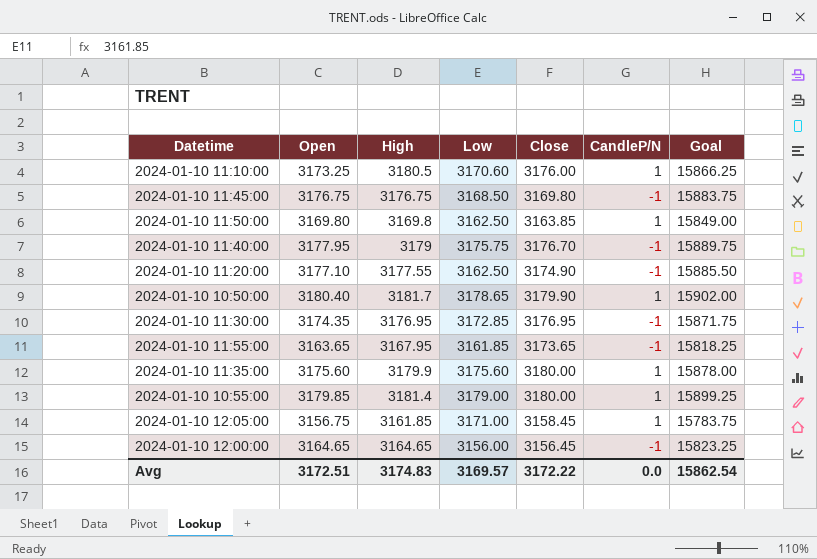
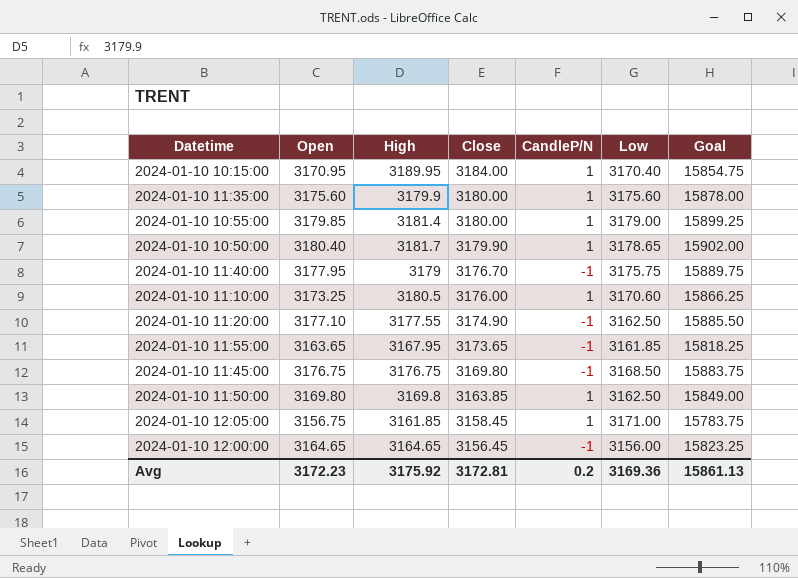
row order: none -> Close descending
column Low | position: 4 -> 6
row 2024-01-10 11:30:00: 3174.35 | 3176.95 | 3172.85 | 3176.95 | -1 | 15871.75 -> none
row 2024-01-10 10:15:00: none -> 3170.95 | 3189.95 | 3184.00 | 1 | 3170.40 | 15854.75
Avg | Open: 3172.51 -> 3172.23
Avg | High: 3174.83 -> 3175.92
Avg | Close: 3172.22 -> 3172.81
Avg | CandleP/N: 0.0 -> 0.2
Avg | Low: 3169.57 -> 3169.36
Avg | Goal: 15862.54 -> 15861.13

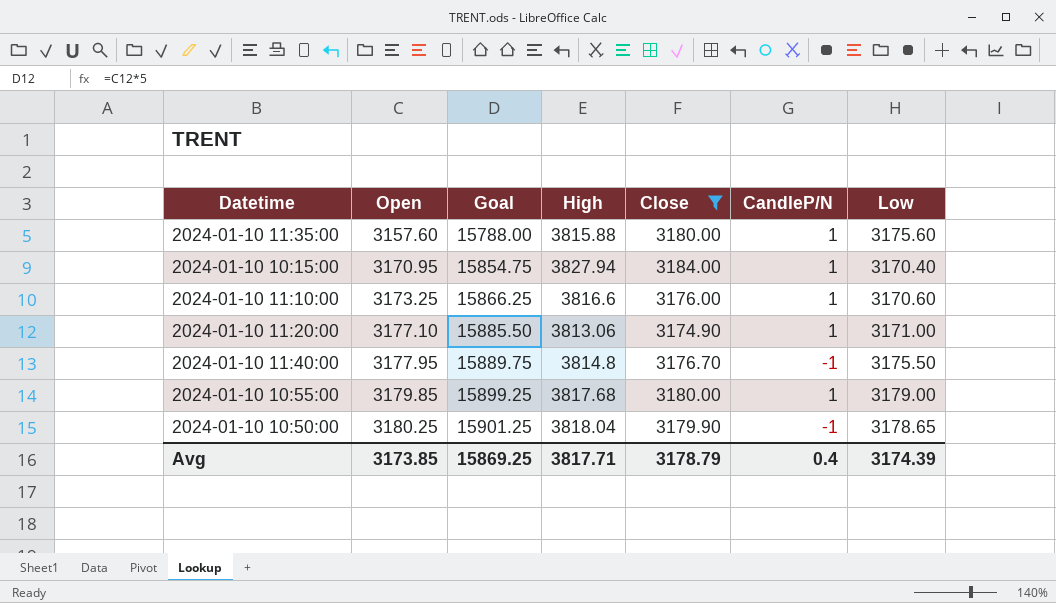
filter: none -> Close >= 3174.90
row order: Close descending -> Open ascending
column Goal | position: 7 -> 3
2024-01-10 11:35:00 | Open: 3175.60 -> 3157.60
2024-01-10 11:35:00 | Goal: 15878.00 -> 15788.00
2024-01-10 11:35:00 | High: 3179.9 -> 3815.88
2024-01-10 10:15:00 | High: 3189.95 -> 3827.94
2024-01-10 11:10:00 | High: 3180.5 -> 3816.6
2024-01-10 11:20:00 | High: 3177.55 -> 3813.06
2024-01-10 11:20:00 | CandleP/N: -1 -> 1
2024-01-10 11:20:00 | Low: 3162.50 -> 3171.00
2024-01-10 11:40:00 | High: 3179 -> 3814.8
2024-01-10 11:40:00 | Low: 3175.75 -> 3175.50
2024-01-10 10:55:00 | High: 3181.4 -> 3817.68
2024-01-10 10:50:00 | Open: 3180.40 -> 3180.25
2024-01-10 10:50:00 | Goal: 15902.00 -> 15901.25
2024-01-10 10:50:00 | High: 3181.7 -> 3818.04
2024-01-10 10:50:00 | CandleP/N: 1 -> -1
Avg | Open: 3172.23 -> 3173.85
Avg | Goal: 15861.13 -> 15869.25
Avg | High: 3175.92 -> 3817.71
Avg | Close: 3172.81 -> 3178.79
Avg | CandleP/N: 0.2 -> 0.4
Avg | Low: 3169.36 -> 3174.39

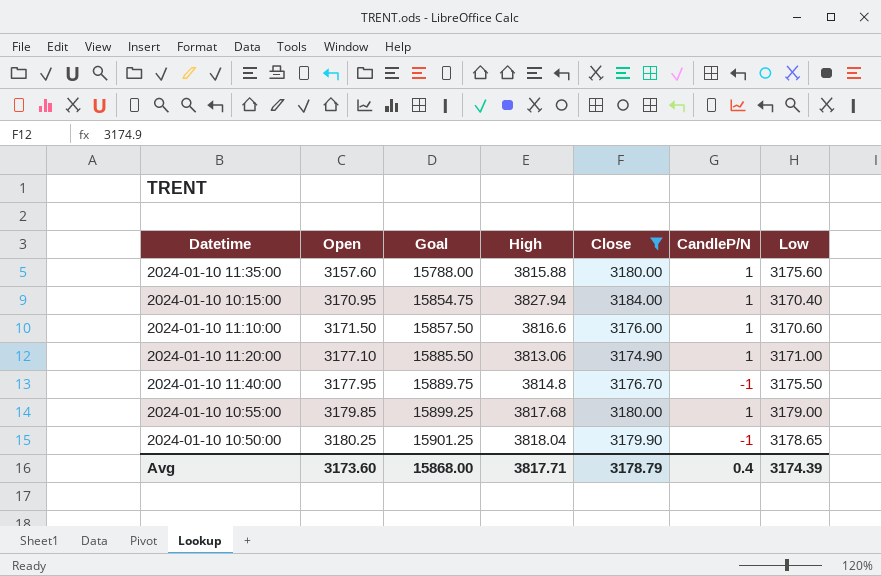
2024-01-10 11:10:00 | Open: 3173.25 -> 3171.50
2024-01-10 11:10:00 | Goal: 15866.25 -> 15857.50
Avg | Open: 3173.85 -> 3173.60
Avg | Goal: 15869.25 -> 15868.00

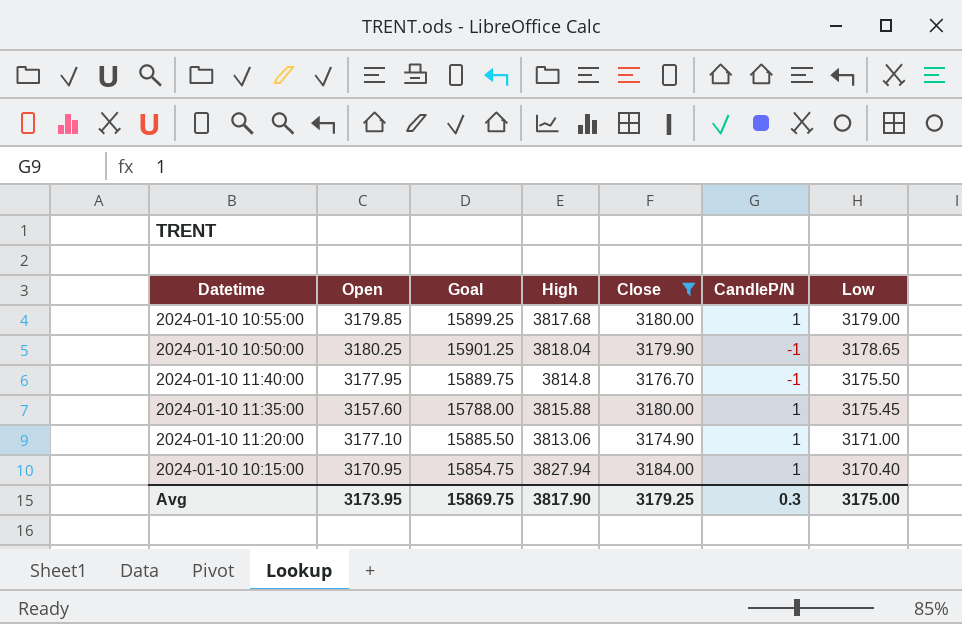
row order: Open ascending -> Low descending
row 2024-01-10 11:10:00: 3171.50 | 15857.50 | 3816.6 | 3176.00 | 1 | 3170.60 -> none
2024-01-10 11:35:00 | Low: 3175.60 -> 3175.45
Avg | Open: 3173.60 -> 3173.95
Avg | Goal: 15868.00 -> 15869.75
Avg | High: 3817.71 -> 3817.90
Avg | Close: 3178.79 -> 3179.25
Avg | CandleP/N: 0.4 -> 0.3
Avg | Low: 3174.39 -> 3175.00

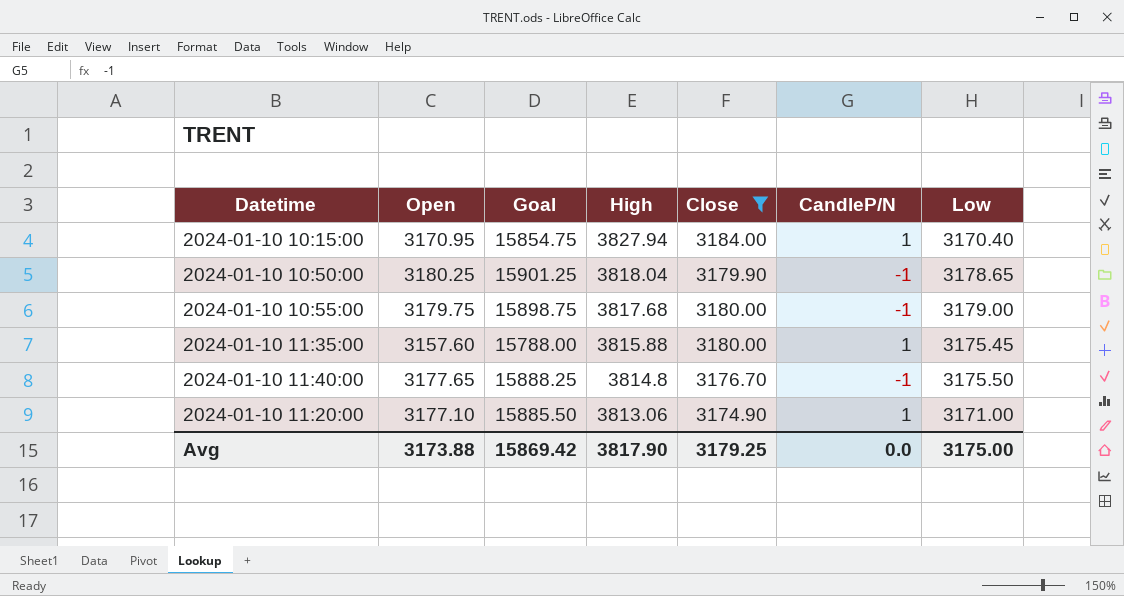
row order: Low descending -> High descending
2024-01-10 10:55:00 | Open: 3179.85 -> 3179.75
2024-01-10 10:55:00 | Goal: 15899.25 -> 15898.75
2024-01-10 10:55:00 | CandleP/N: 1 -> -1
2024-01-10 11:40:00 | Open: 3177.95 -> 3177.65
2024-01-10 11:40:00 | Goal: 15889.75 -> 15888.25
Avg | Open: 3173.95 -> 3173.88
Avg | Goal: 15869.75 -> 15869.42
Avg | CandleP/N: 0.3 -> 0.0

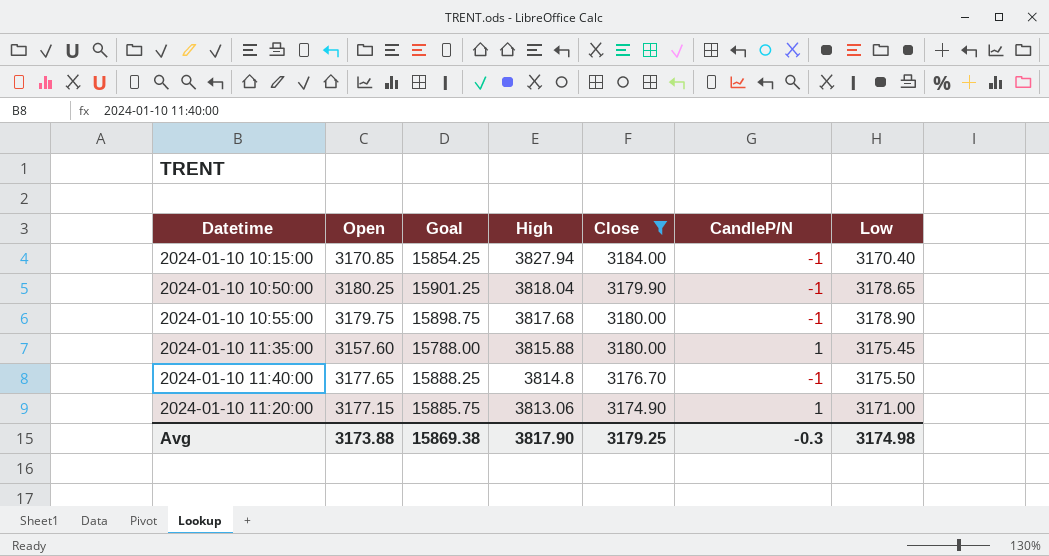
2024-01-10 10:15:00 | Open: 3170.95 -> 3170.85
2024-01-10 10:15:00 | Goal: 15854.75 -> 15854.25
2024-01-10 10:15:00 | CandleP/N: 1 -> -1
2024-01-10 10:55:00 | Low: 3179.00 -> 3178.90
2024-01-10 11:20:00 | Open: 3177.10 -> 3177.15
2024-01-10 11:20:00 | Goal: 15885.50 -> 15885.75
Avg | Goal: 15869.42 -> 15869.38
Avg | CandleP/N: 0.0 -> -0.3
Avg | Low: 3175.00 -> 3174.98

